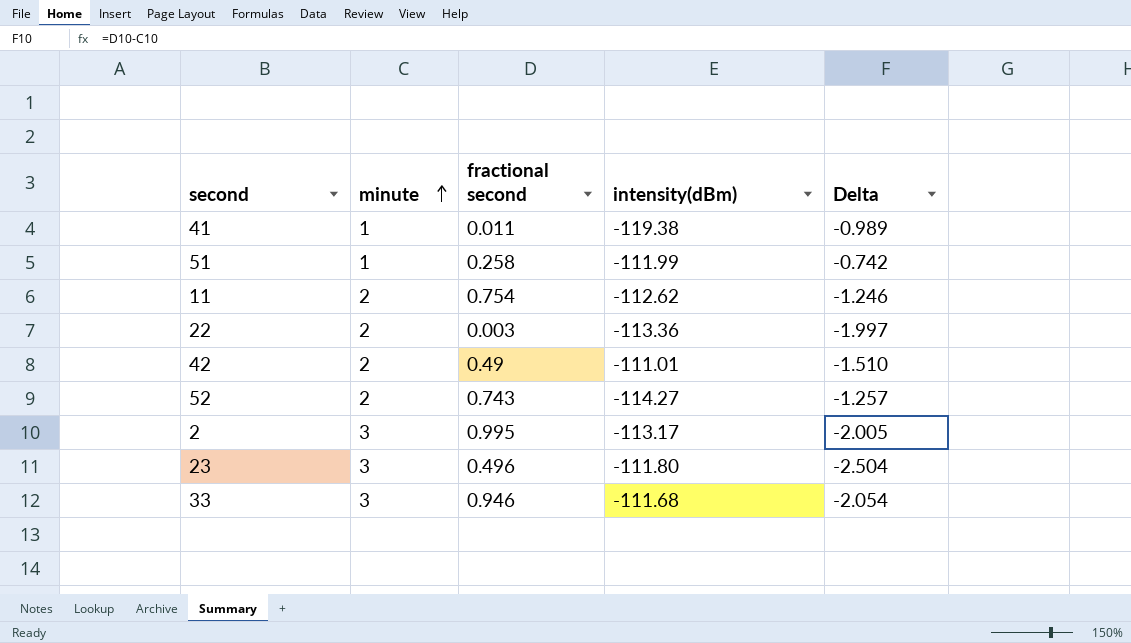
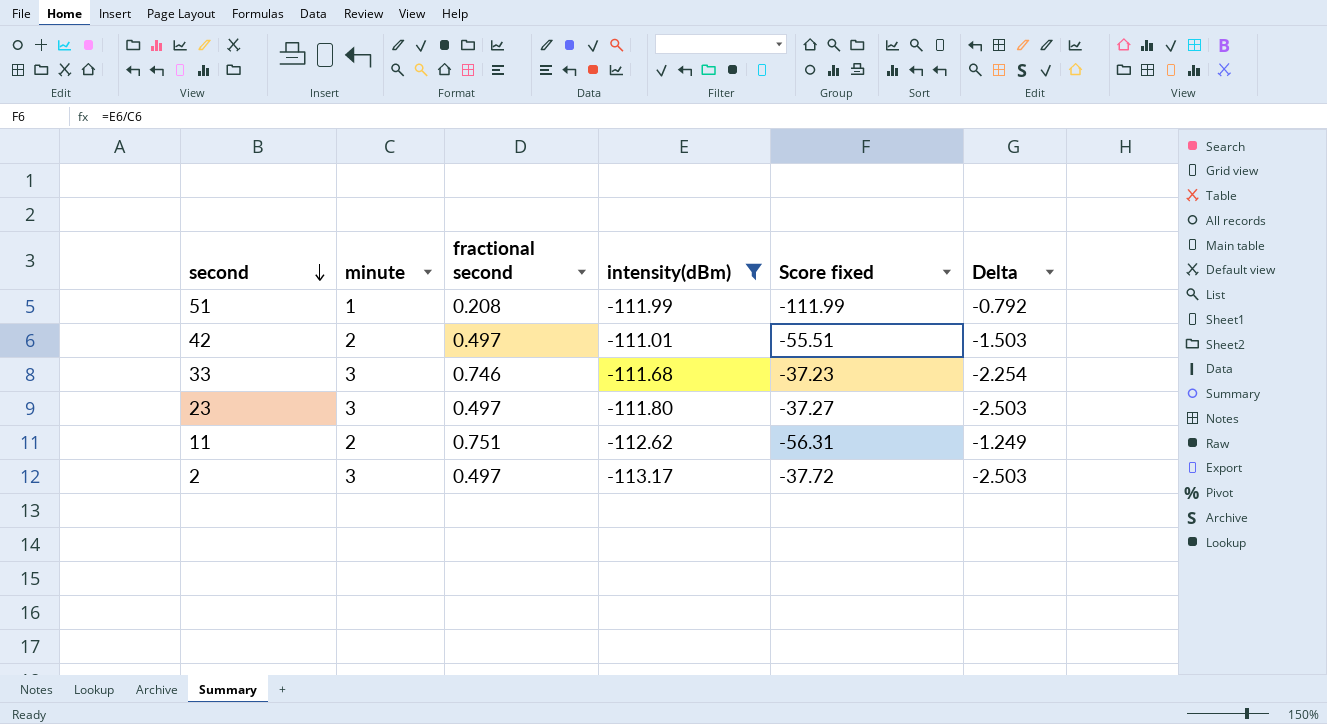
filter: none -> intensity(dBm) >= -113.17
row order: minute ascending -> second descending
column Score fixed | formula: none -> [intensity(dBm)] / [minute]
51 | fractional second: 0.258 -> 0.208
51 | Delta: -0.742 -> -0.792
42 | fractional second: 0.49 -> 0.497
42 | Delta: -1.510 -> -1.503
33 | fractional second: 0.946 -> 0.746
33 | Delta: -2.054 -> -2.254
23 | fractional second: 0.496 -> 0.497
23 | Delta: -2.504 -> -2.503
11 | fractional second: 0.754 -> 0.751
11 | Delta: -1.246 -> -1.249
2 | fractional second: 0.995 -> 0.497
2 | Delta: -2.005 -> -2.503

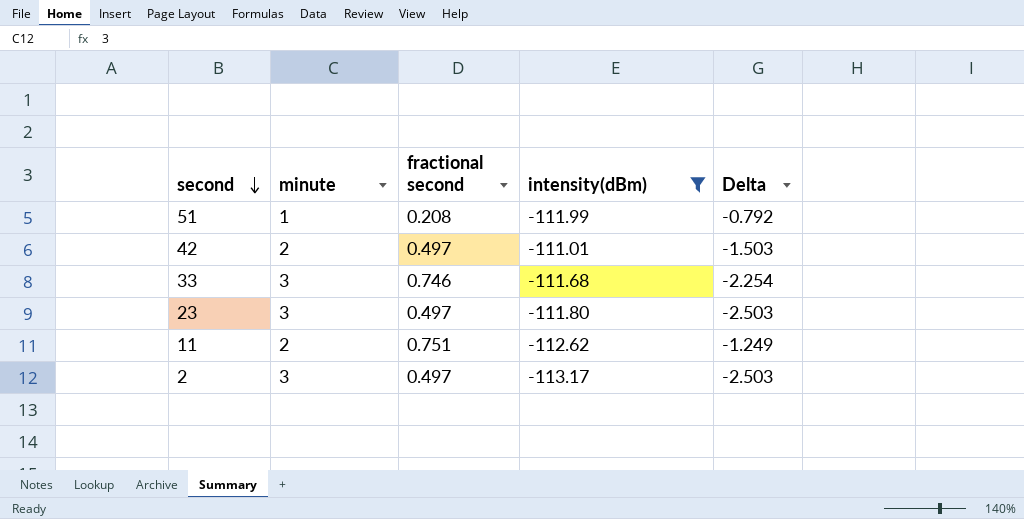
column Score fixed | formula: [intensity(dBm)] / [minute] -> none

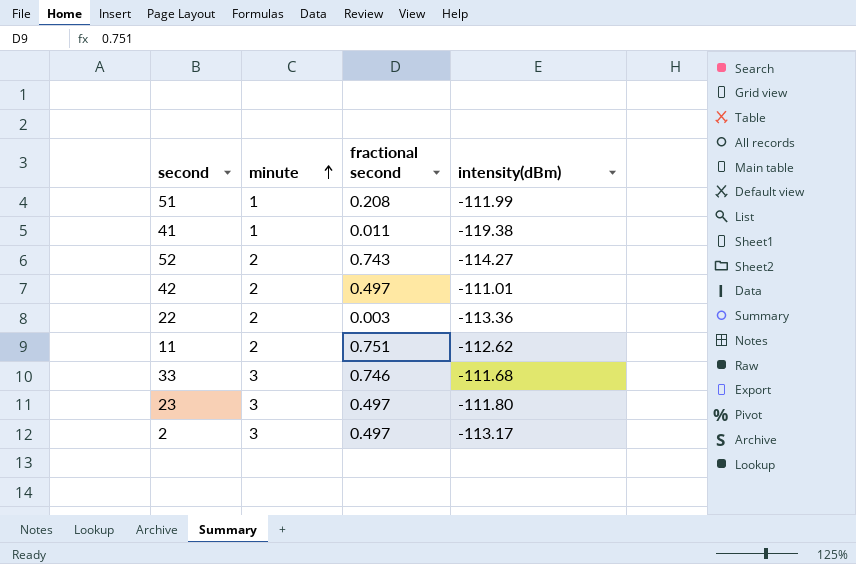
filter: intensity(dBm) >= -113.17 -> none
row order: second descending -> minute ascending
column Delta | formula: [fractional second] - [minute] -> none

